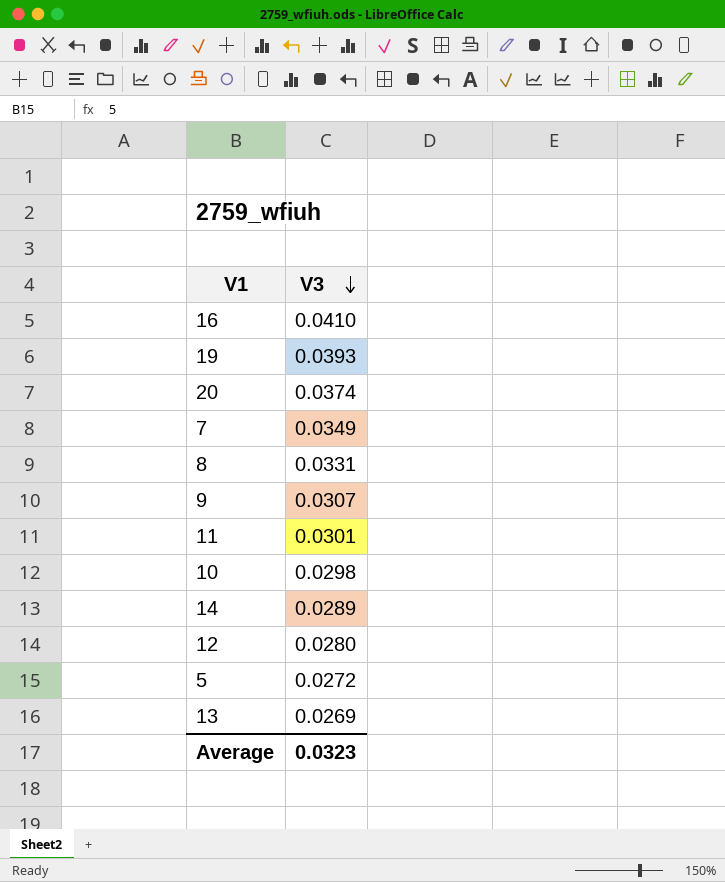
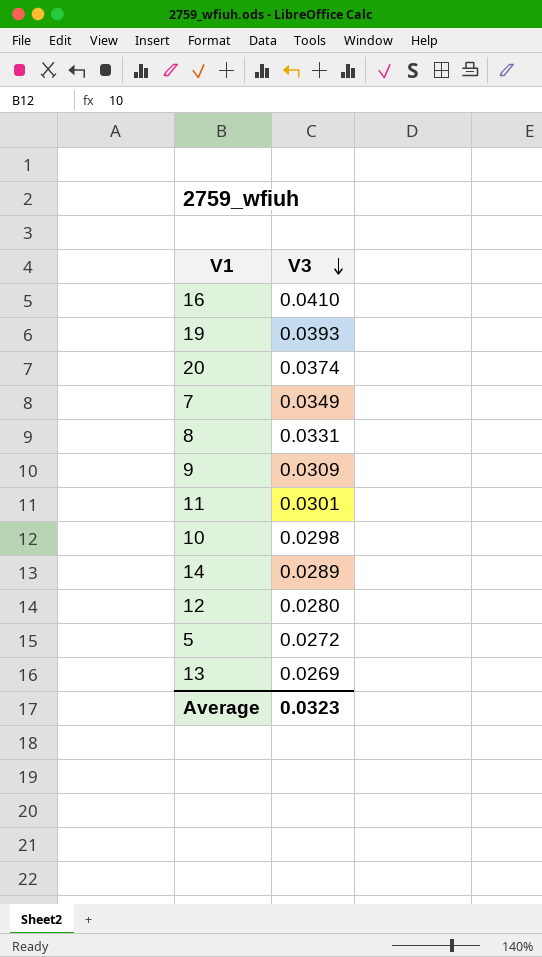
9 | V3: 0.0307 -> 0.0309

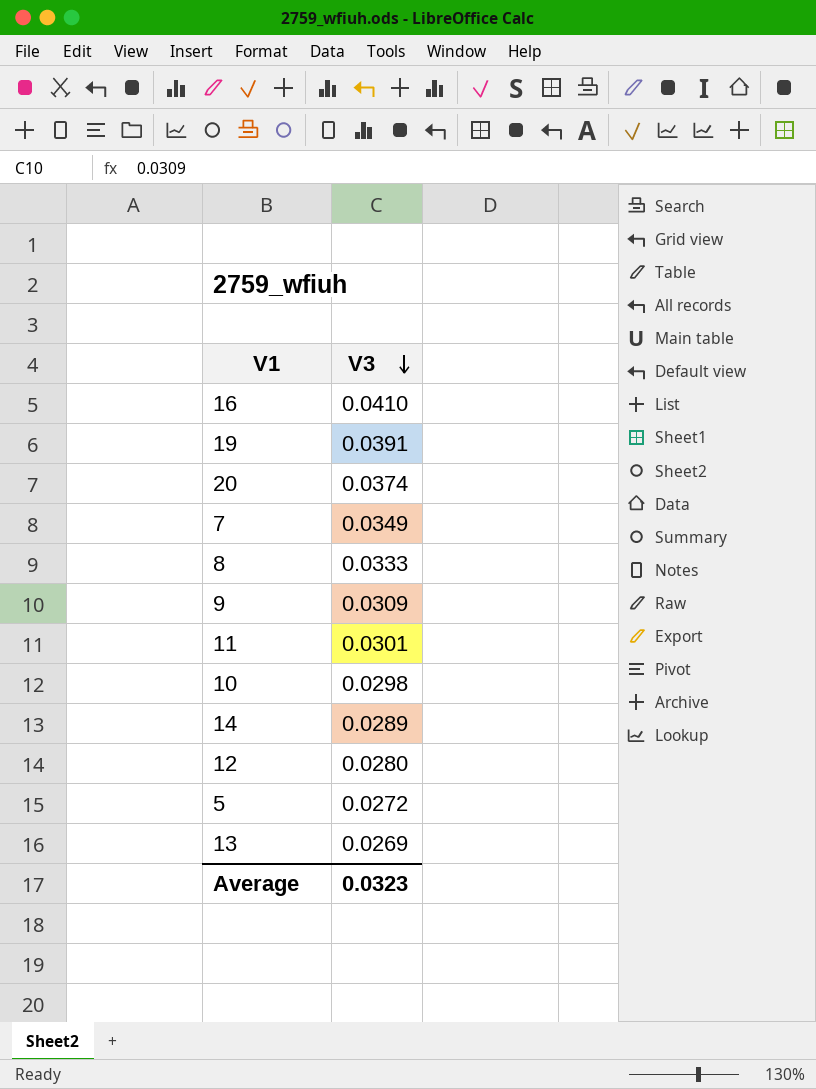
19 | V3: 0.0393 -> 0.0391
8 | V3: 0.0331 -> 0.0333

